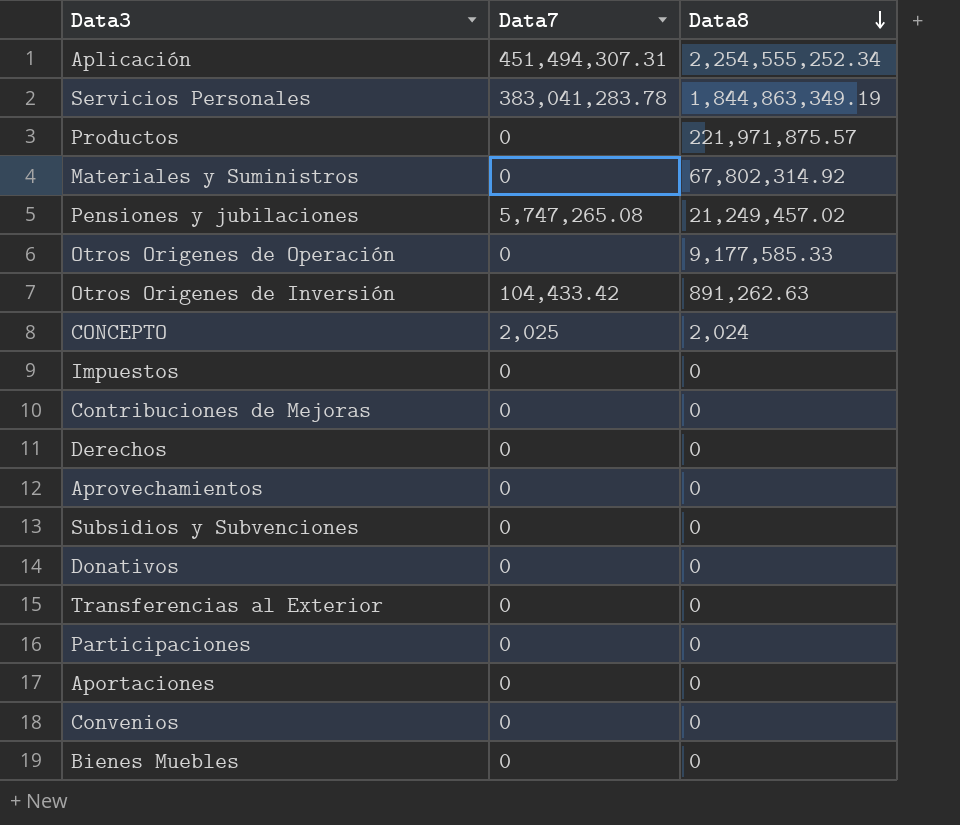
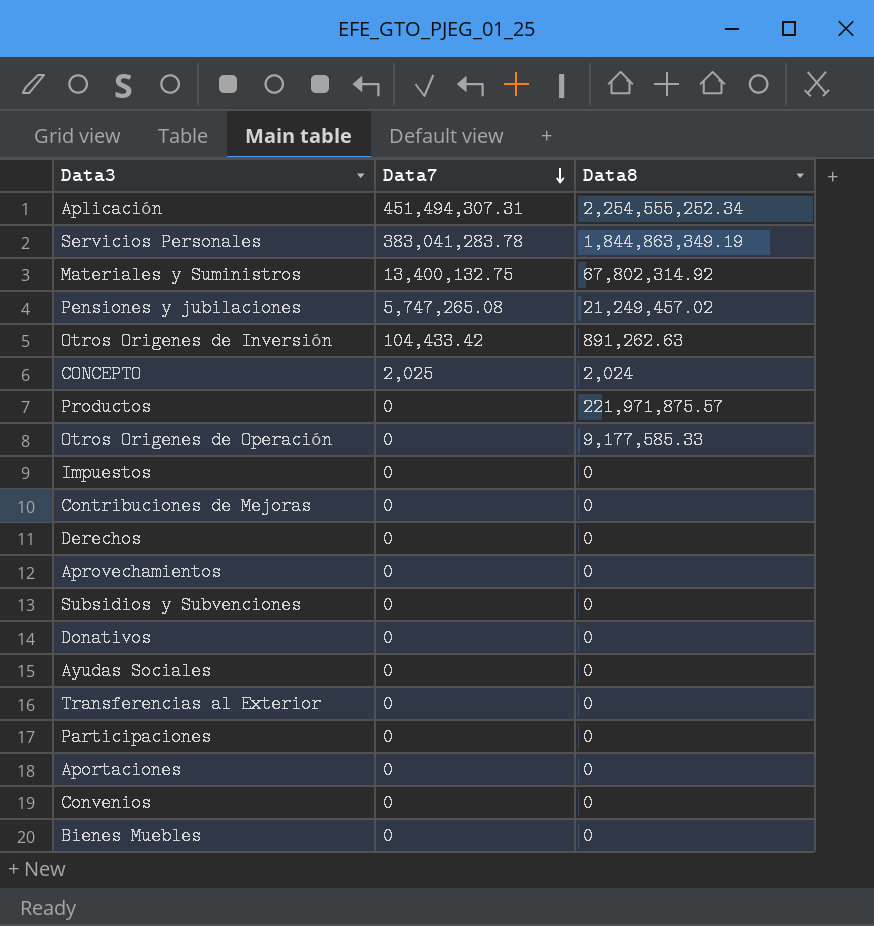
row order: Data8 descending -> Data7 descending
Materiales y Suministros | Data7: 0 -> 13,400,132.75
row Ayudas Sociales: none -> 0 | 0

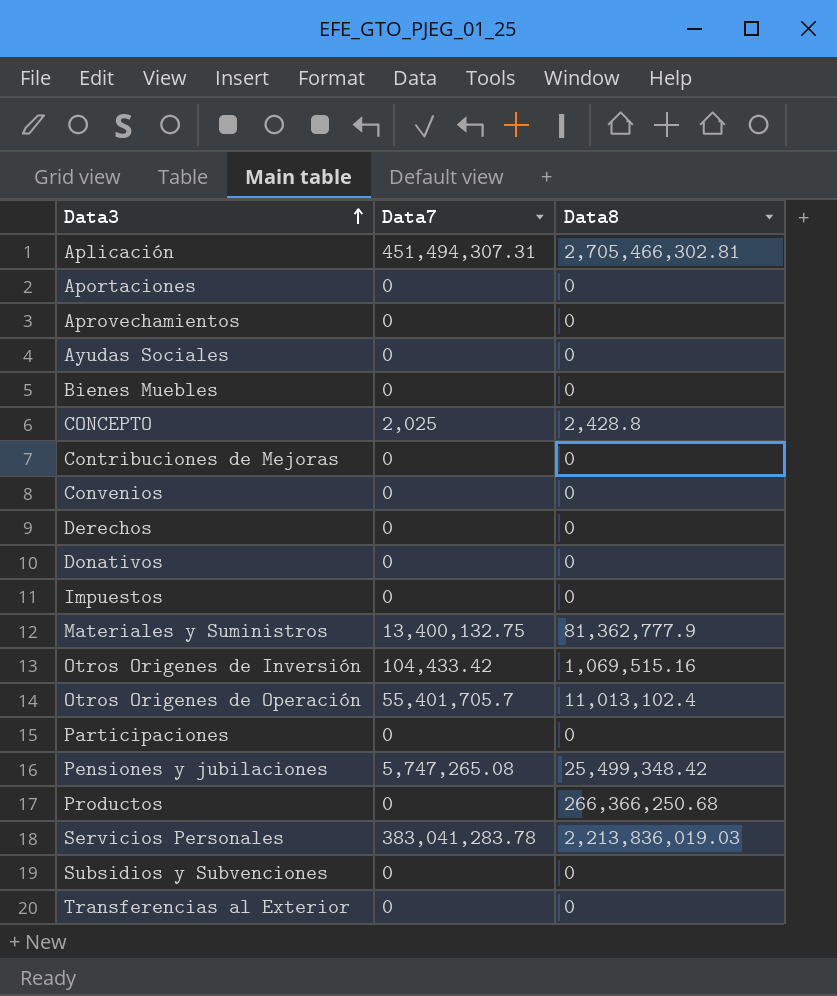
row order: Data7 descending -> Data3 ascending
Aplicación | Data8: 2,254,555,252.34 -> 2,705,466,302.81
CONCEPTO | Data8: 2,024 -> 2,428.8
Materiales y Suministros | Data8: 67,802,314.92 -> 81,362,777.9
Otros Origenes de Inversión | Data8: 891,262.63 -> 1,069,515.16
Otros Origenes de Operación | Data7: 0 -> 55,401,705.7
Otros Origenes de Operación | Data8: 9,177,585.33 -> 11,013,102.4
Pensiones y jubilaciones | Data8: 21,249,457.02 -> 25,499,348.42
Productos | Data8: 221,971,875.57 -> 266,366,250.68
Servicios Personales | Data8: 1,844,863,349.19 -> 2,213,836,019.03

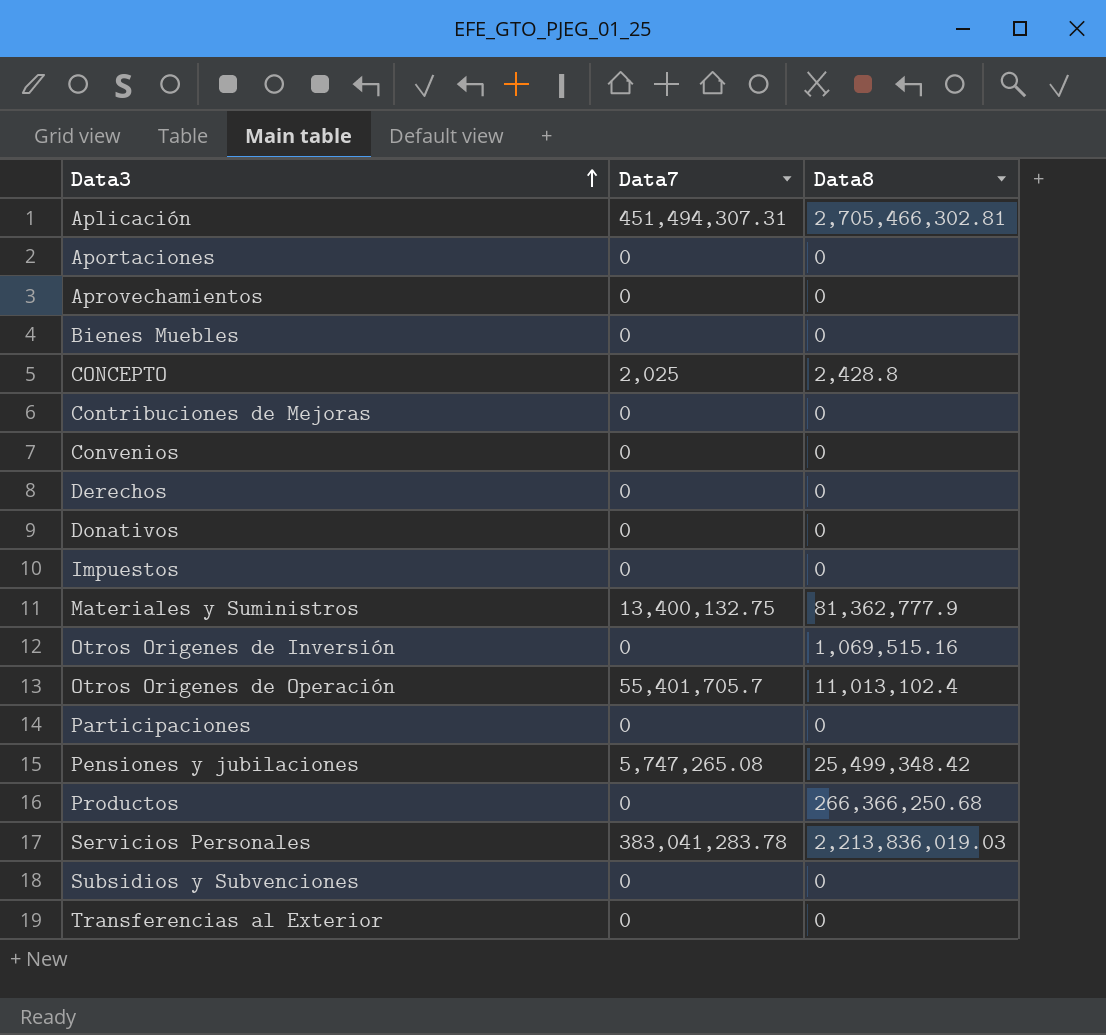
row Ayudas Sociales: 0 | 0 -> none
Otros Origenes de Inversión | Data7: 104,433.42 -> 0

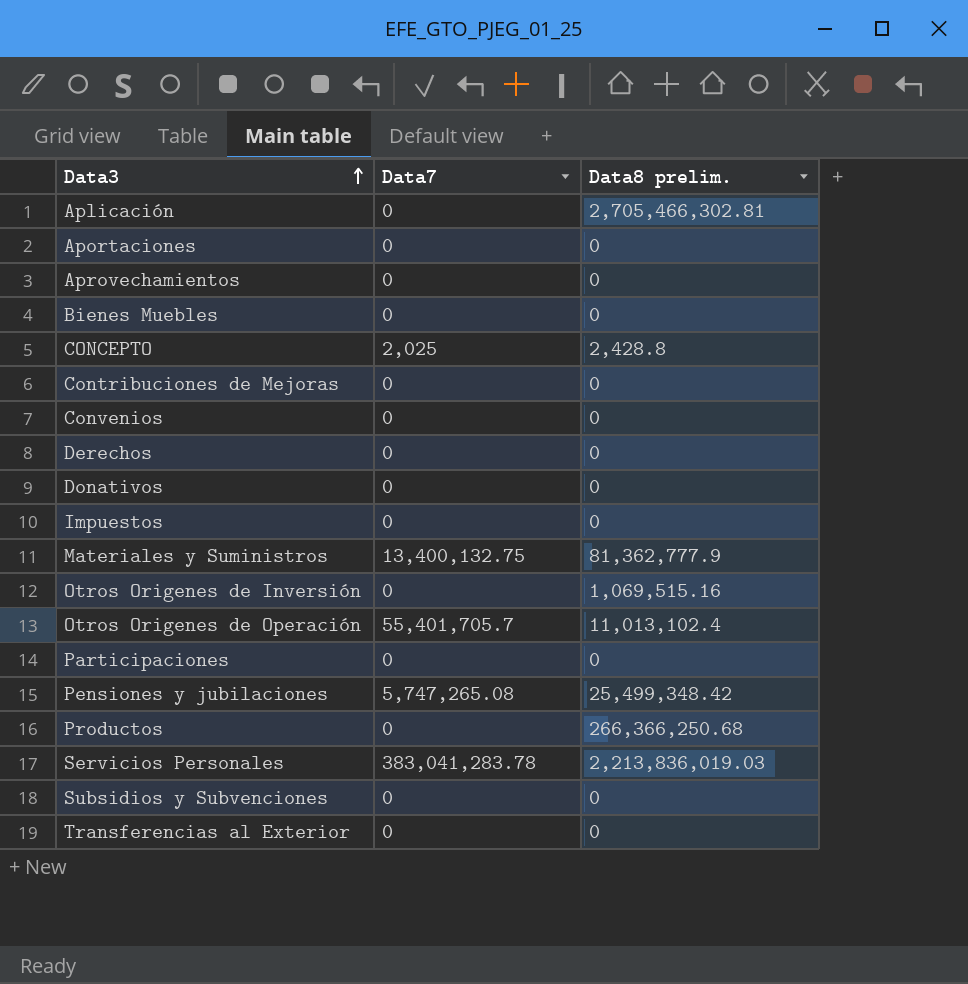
column name: Data8 -> Data8 prelim.
Aplicación | Data7: 451,494,307.31 -> 0

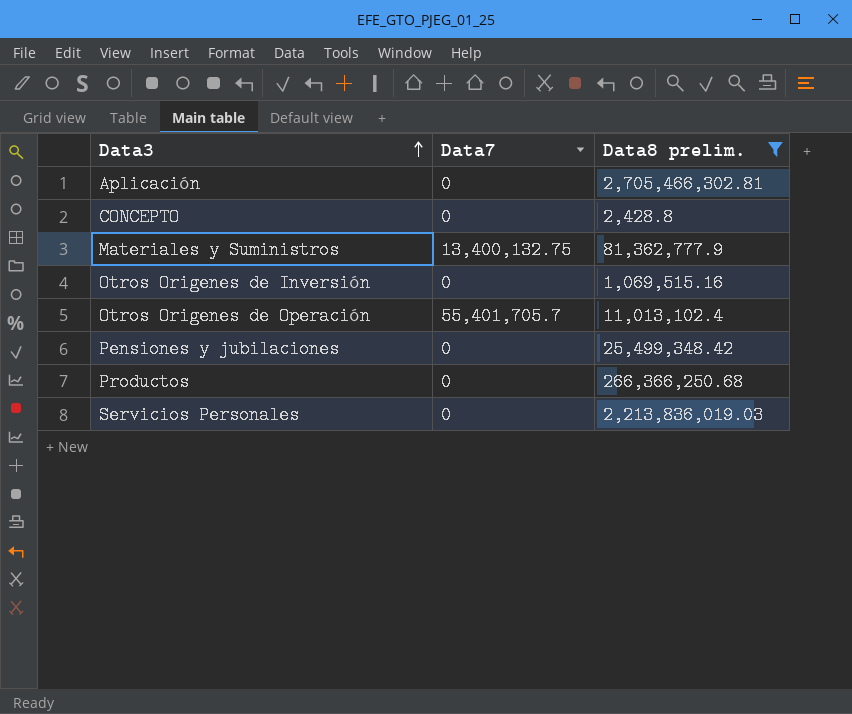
filter: none -> Data8 prelim. != 0
CONCEPTO | Data7: 2,025 -> 0
Pensiones y jubilaciones | Data7: 5,747,265.08 -> 0
Servicios Personales | Data7: 383,041,283.78 -> 0

